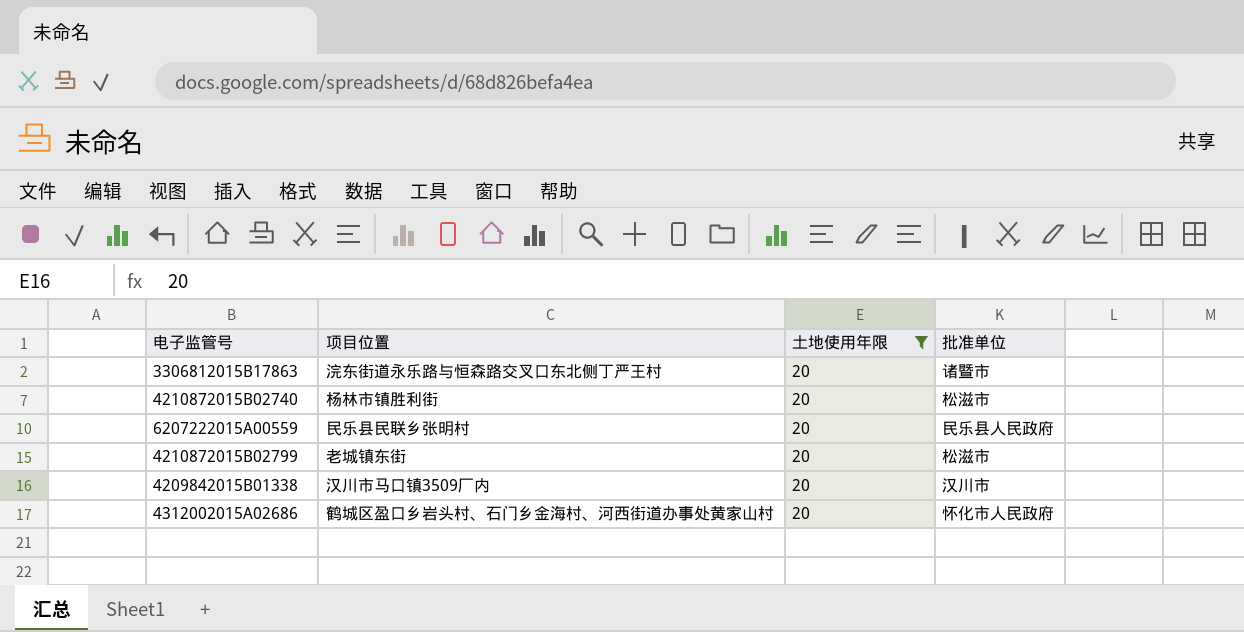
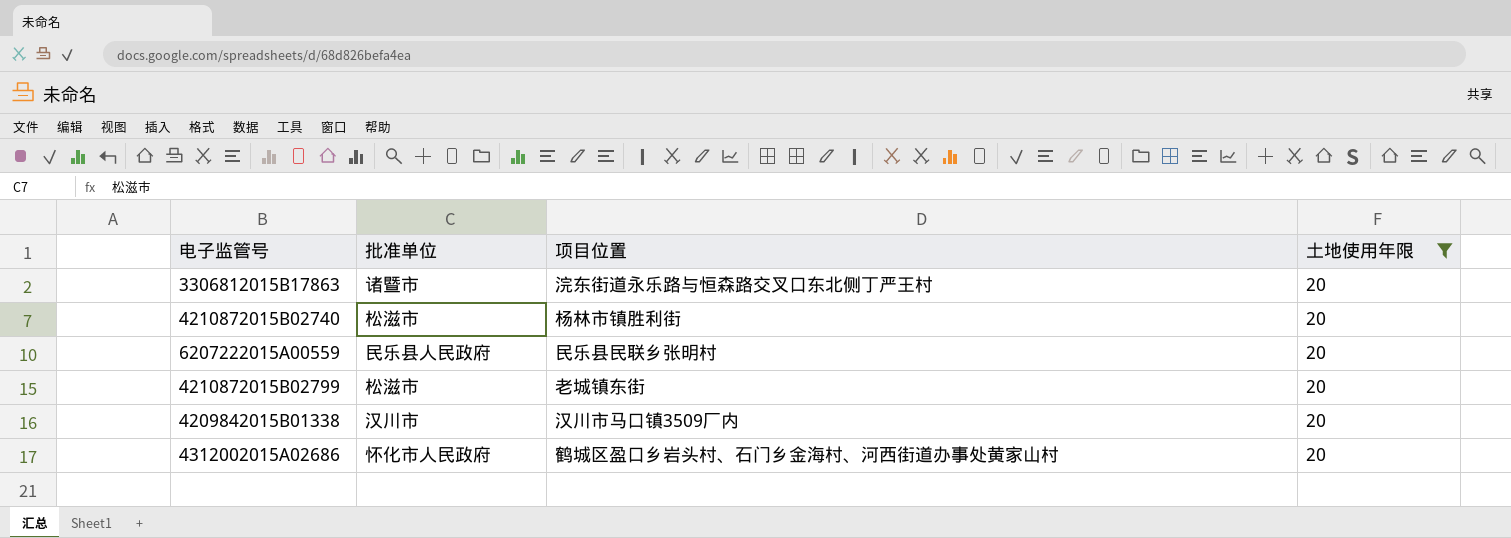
column 批准单位 | position: 4 -> 2

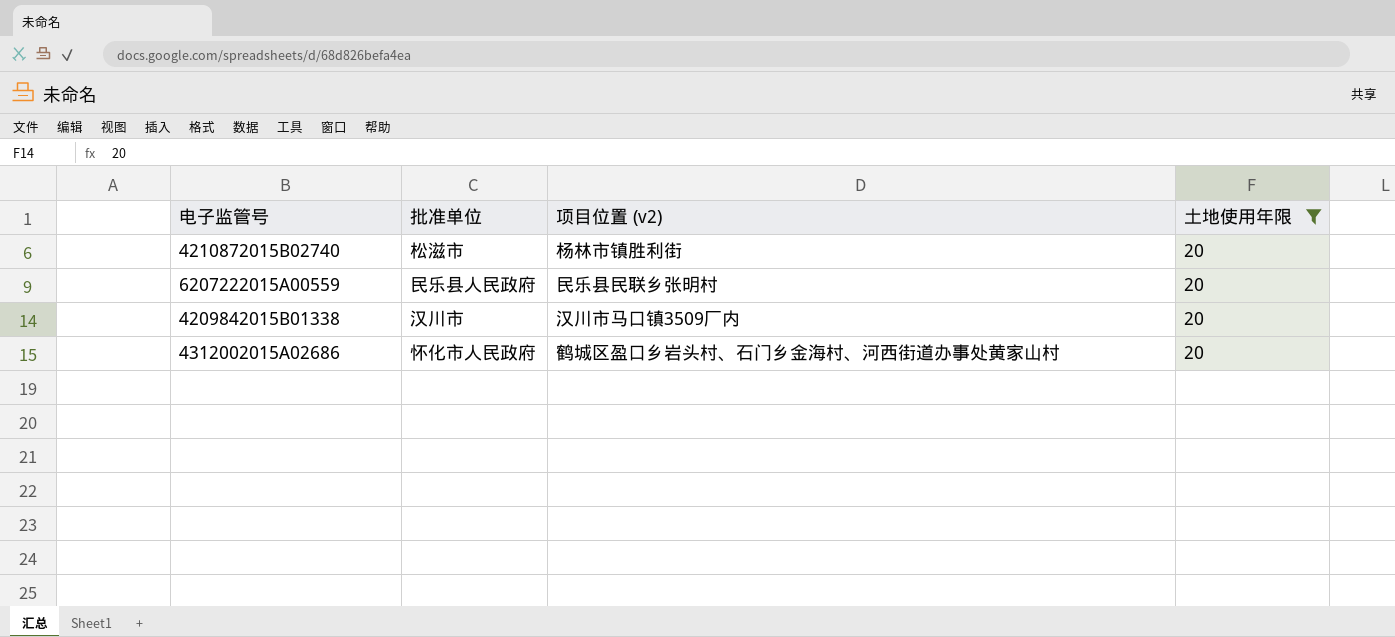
column name: 项目位置 -> 项目位置 (v2)
row 3306812015B17863: 诸暨市 | 浣东街道永乐路与恒森路交叉口东北侧丁严王村 | 20 -> none
row 4210872015B02799: 松滋市 | 老城镇东街 | 20 -> none

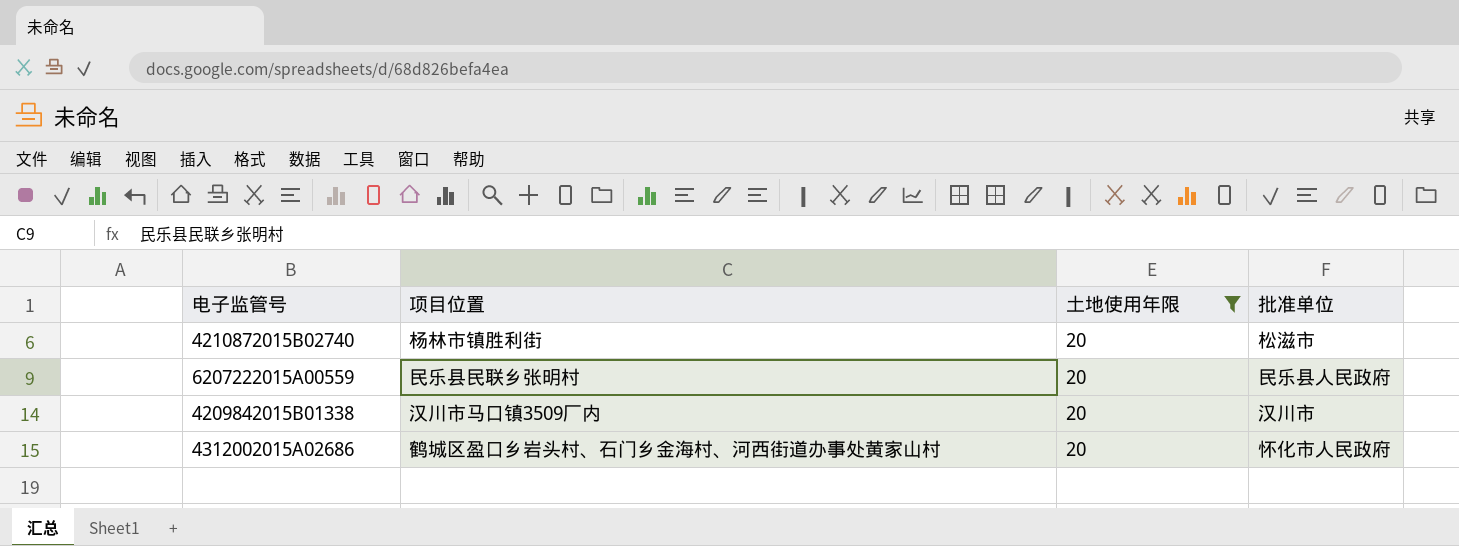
column name: 项目位置 (v2) -> 项目位置
column 批准单位 | position: 2 -> 4

